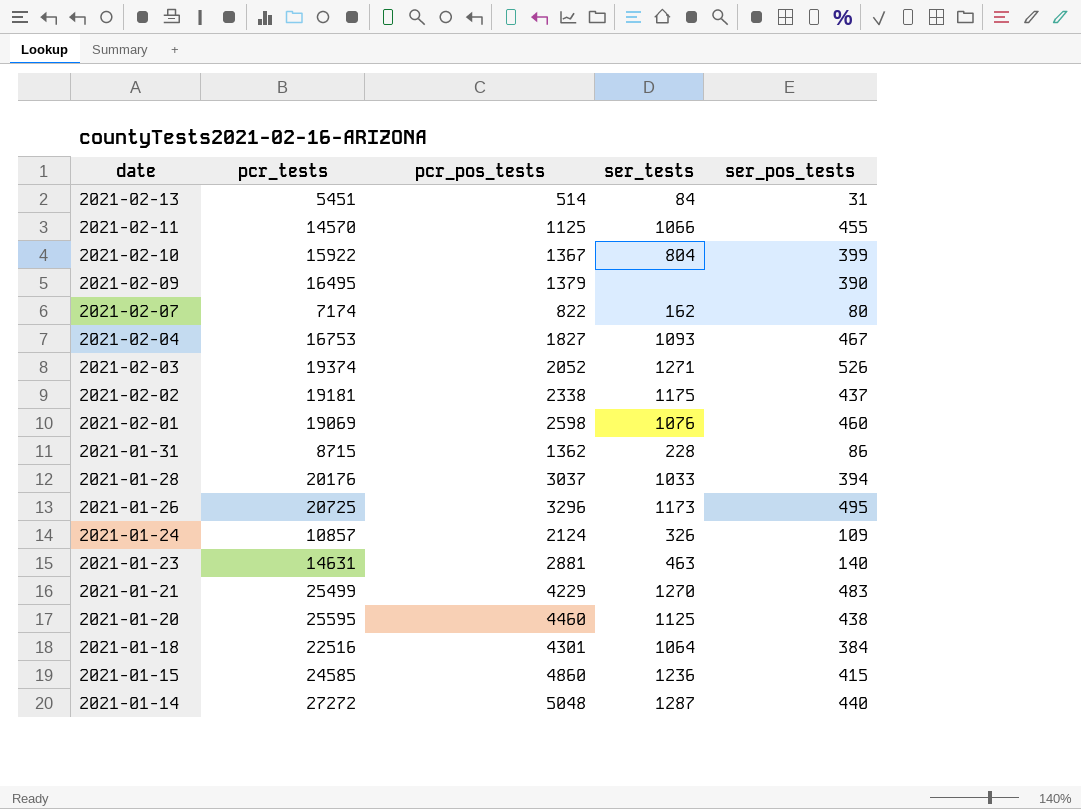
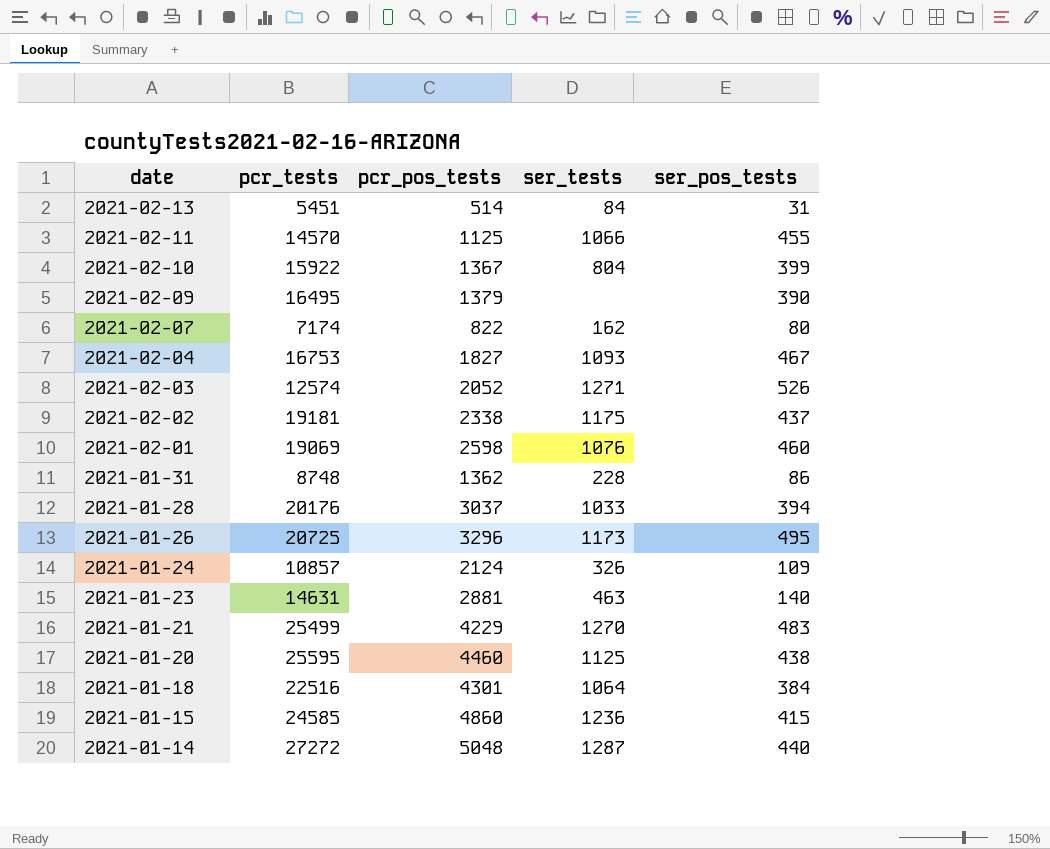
2021-02-03 | pcr_tests: 19374 -> 12574
2021-01-31 | pcr_tests: 8715 -> 8748

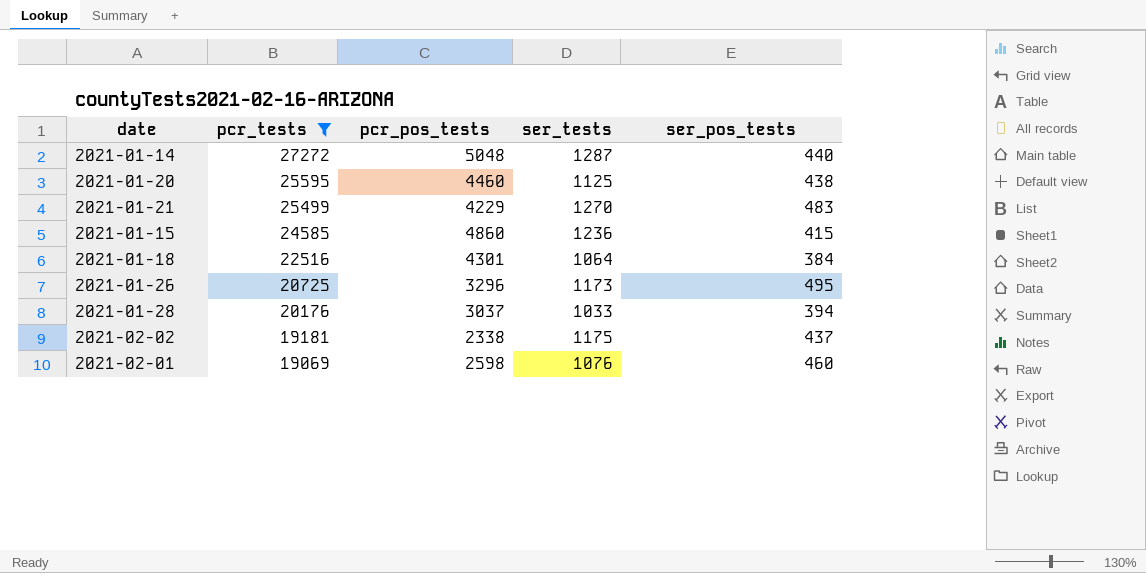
filter: none -> pcr_tests >= 19069
row order: date descending -> pcr_tests descending

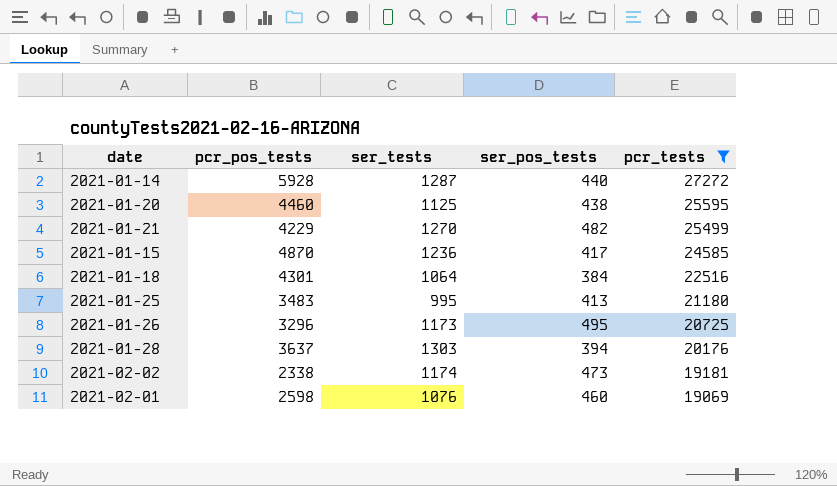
column pcr_tests | position: 2 -> 5
2021-01-14 | pcr_pos_tests: 5048 -> 5928
2021-01-21 | ser_pos_tests: 483 -> 482
2021-01-15 | pcr_pos_tests: 4860 -> 4870
2021-01-15 | ser_pos_tests: 415 -> 417
row 2021-01-25: none -> 3483 | 995 | 413 | 21180
2021-01-28 | pcr_pos_tests: 3037 -> 3637
2021-01-28 | ser_tests: 1033 -> 1303
2021-02-02 | ser_tests: 1175 -> 1174
2021-02-02 | ser_pos_tests: 437 -> 473

